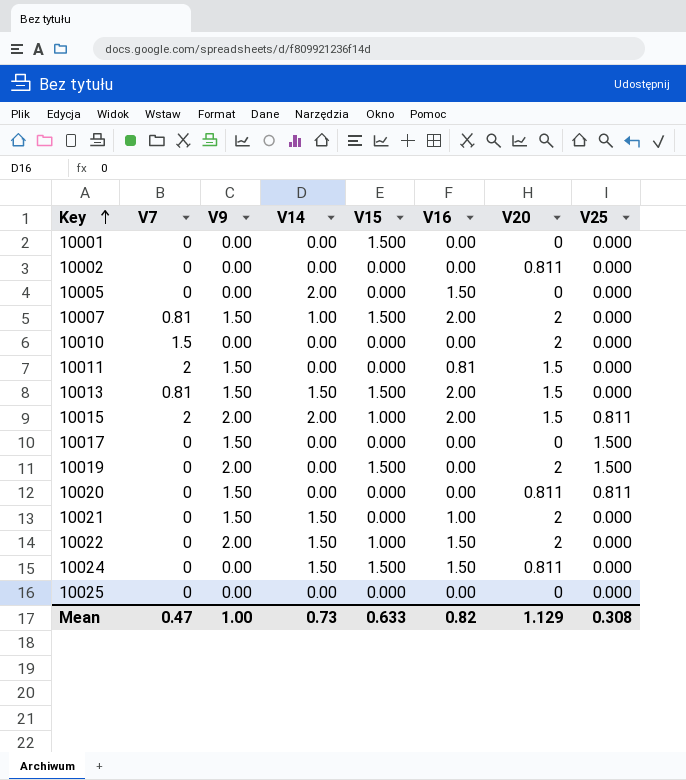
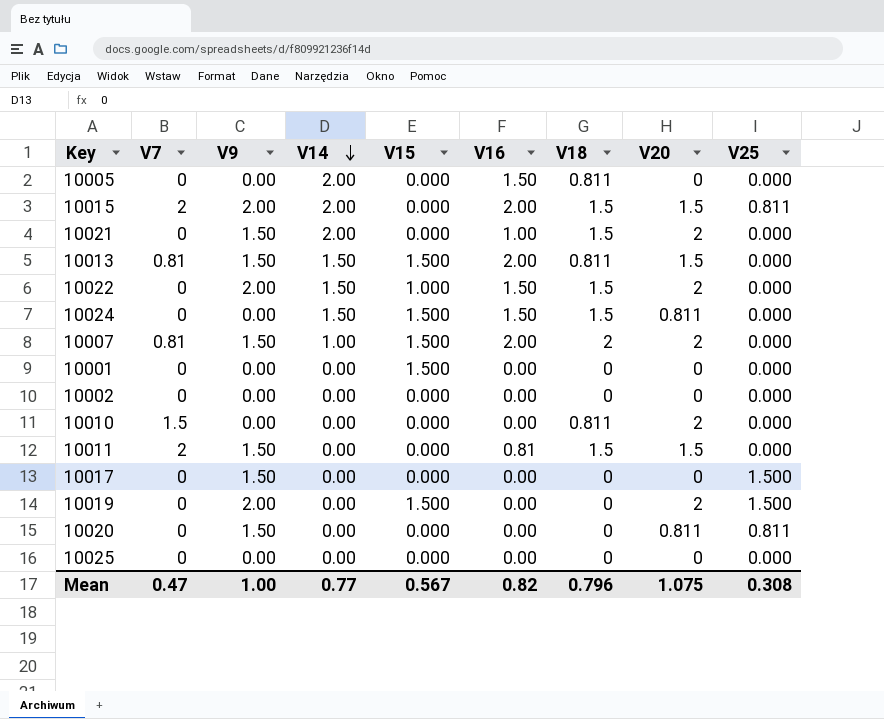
row order: Key ascending -> V14 descending
column V18 | position: none -> 7
10015 | V15: 1.000 -> 0.000
10021 | V14: 1.50 -> 2.00
10002 | V20: 0.811 -> 0
Mean | V14: 0.73 -> 0.77
Mean | V15: 0.633 -> 0.567
Mean | V20: 1.129 -> 1.075

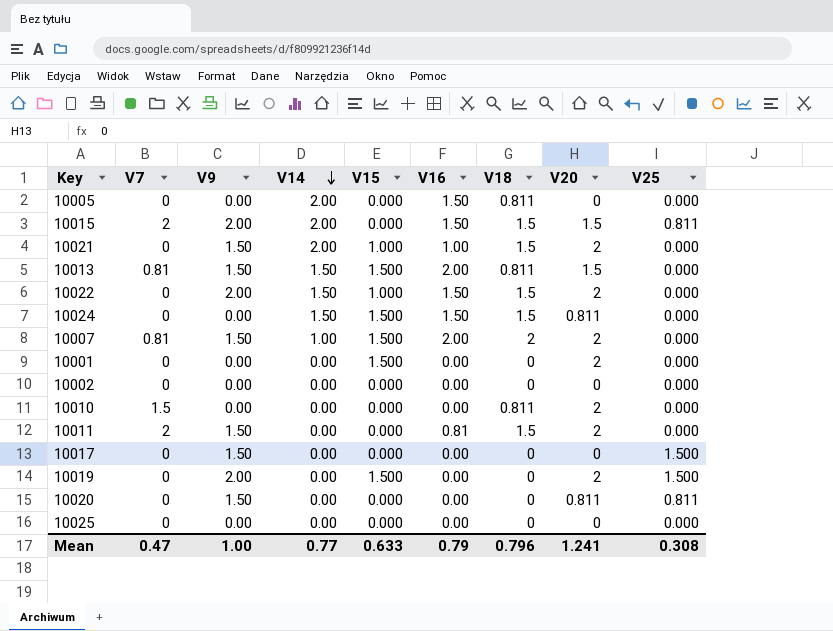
10015 | V16: 2.00 -> 1.50
10021 | V15: 0.000 -> 1.000
10001 | V20: 0 -> 2
10011 | V20: 1.5 -> 2
Mean | V15: 0.567 -> 0.633
Mean | V16: 0.82 -> 0.79
Mean | V20: 1.075 -> 1.241

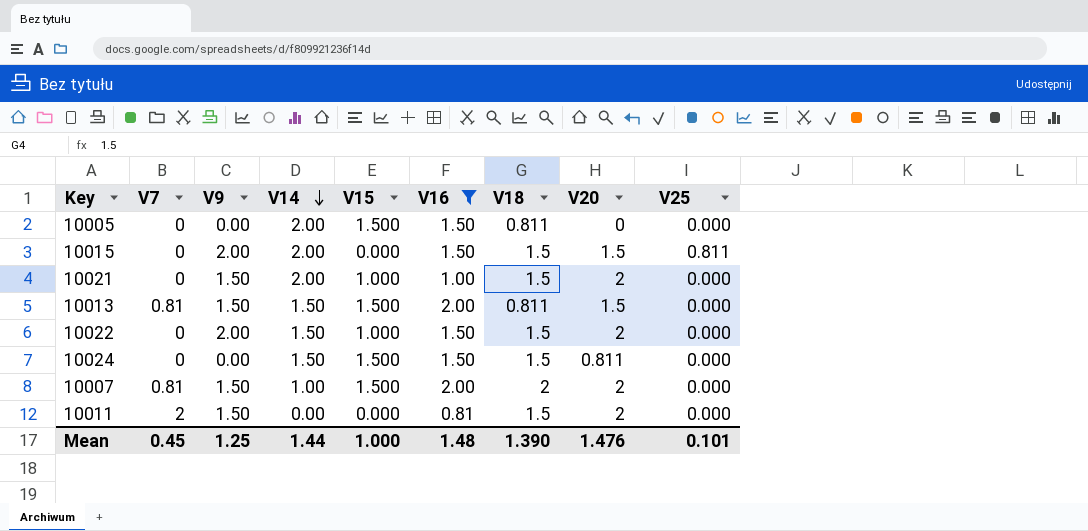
filter: none -> V16 != 0.00
10005 | V15: 0.000 -> 1.500
10015 | V7: 2 -> 0
Mean | V7: 0.47 -> 0.45
Mean | V9: 1.00 -> 1.25
Mean | V14: 0.77 -> 1.44
Mean | V15: 0.633 -> 1.000
Mean | V16: 0.79 -> 1.48
Mean | V18: 0.796 -> 1.390
Mean | V20: 1.241 -> 1.476
Mean | V25: 0.308 -> 0.101

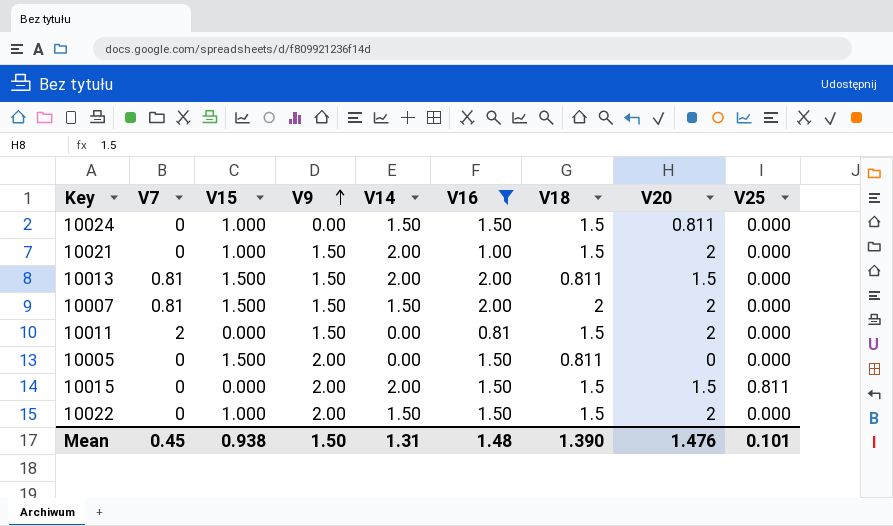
row order: V14 descending -> V9 ascending
column V15 | position: 5 -> 3
10024 | V15: 1.500 -> 1.000
10013 | V14: 1.50 -> 2.00
10007 | V14: 1.00 -> 1.50
10005 | V9: 0.00 -> 2.00
10005 | V14: 2.00 -> 0.00
Mean | V15: 1.000 -> 0.938
Mean | V9: 1.25 -> 1.50
Mean | V14: 1.44 -> 1.31

